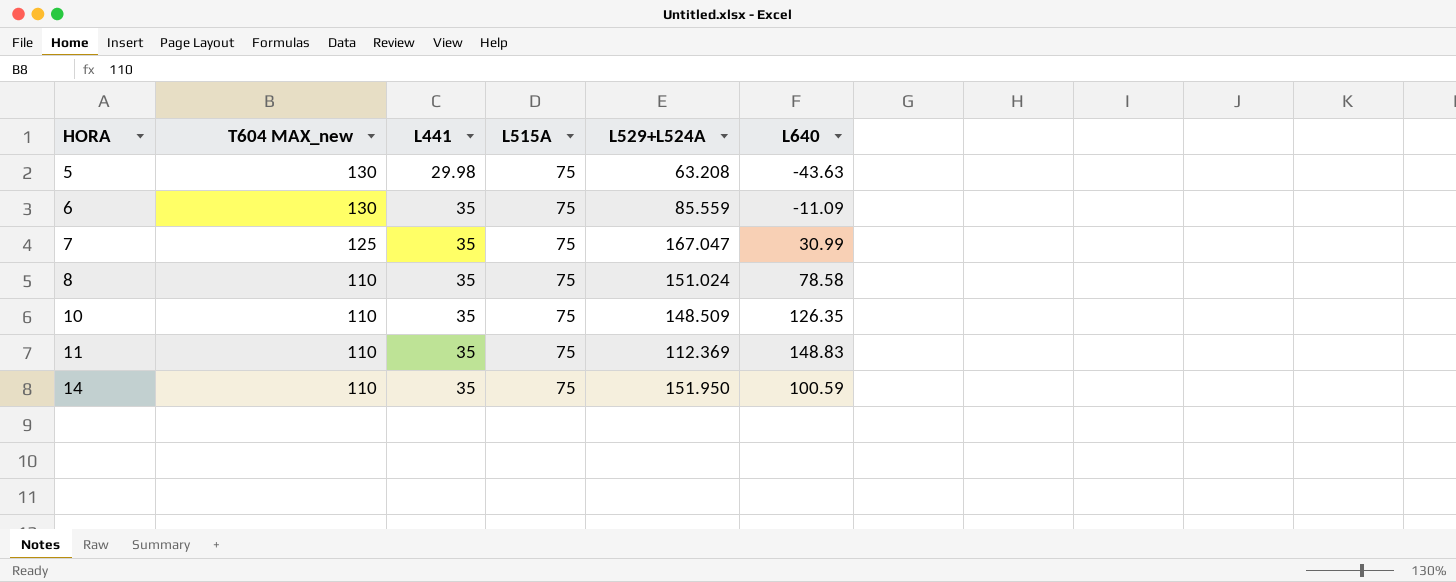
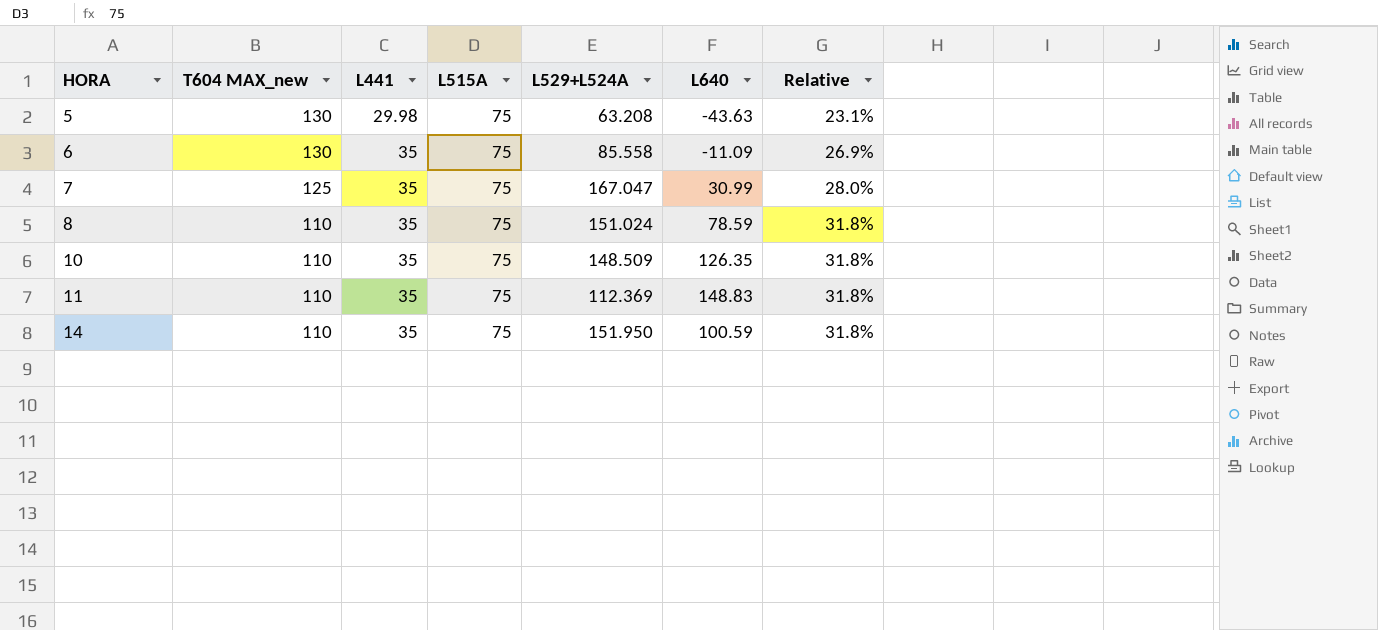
column Relative | formula: none -> [L441] / [T604 MAX_new]
6 | L529+L524A: 85.559 -> 85.558
8 | L640: 78.58 -> 78.59

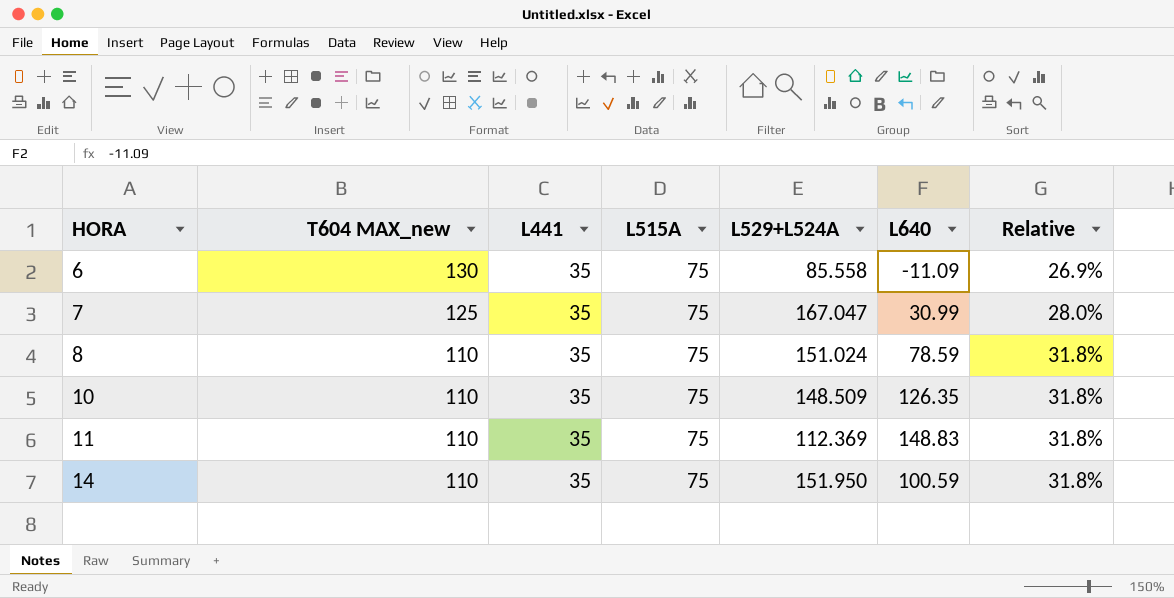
row 5: 130 | 29.98 | 75 | 63.208 | -43.63 | 23.1% -> none

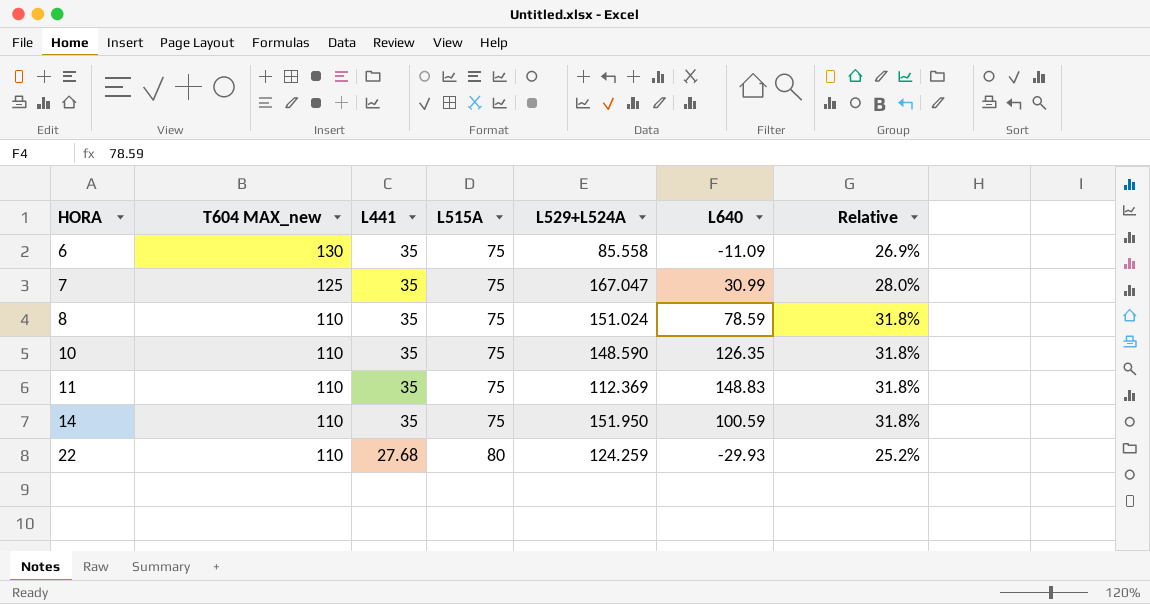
10 | L529+L524A: 148.509 -> 148.590
row 22: none -> 110 | 27.68 | 80 | 124.259 | -29.93 | 25.2%

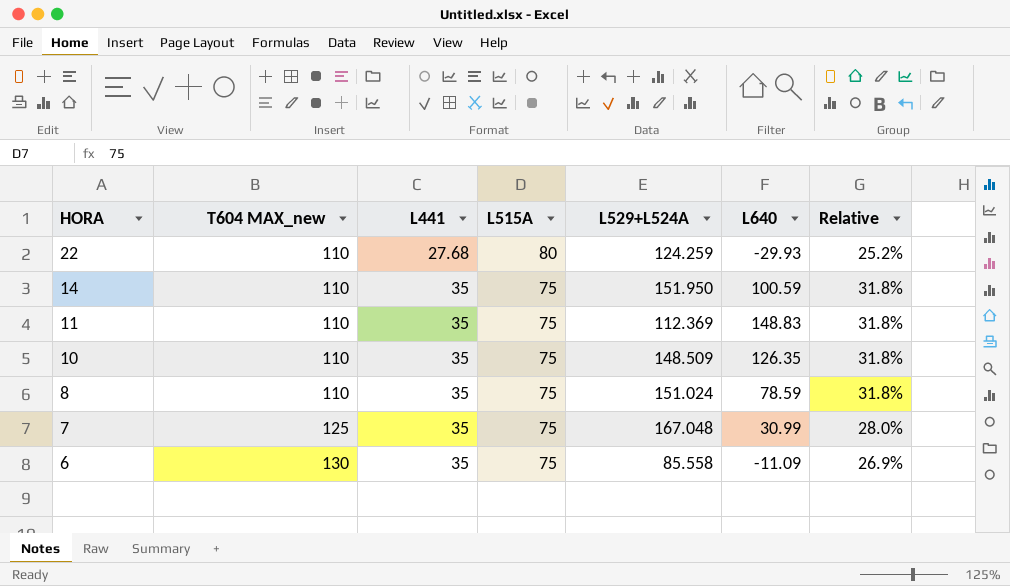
row order: HORA ascending -> HORA descending
10 | L529+L524A: 148.590 -> 148.509
7 | L529+L524A: 167.047 -> 167.048

